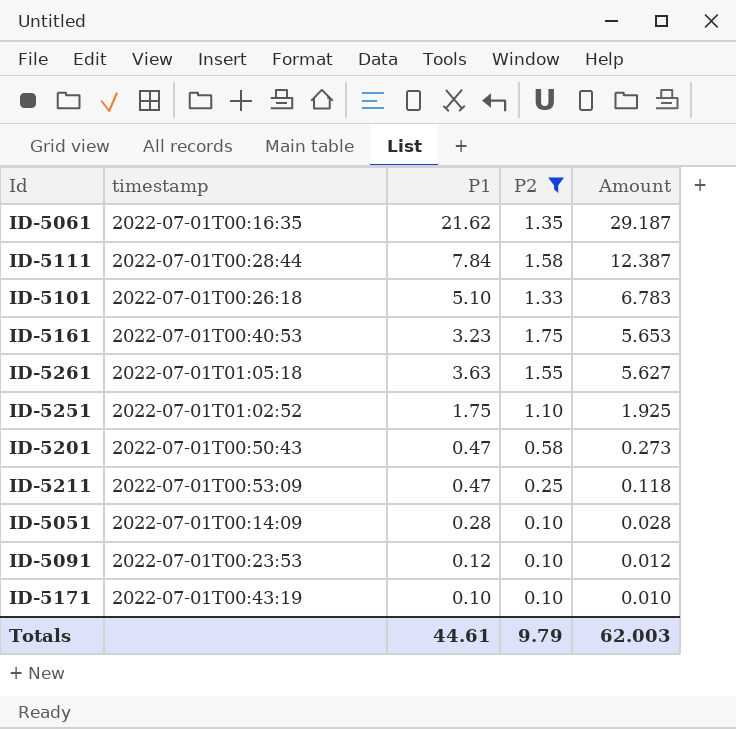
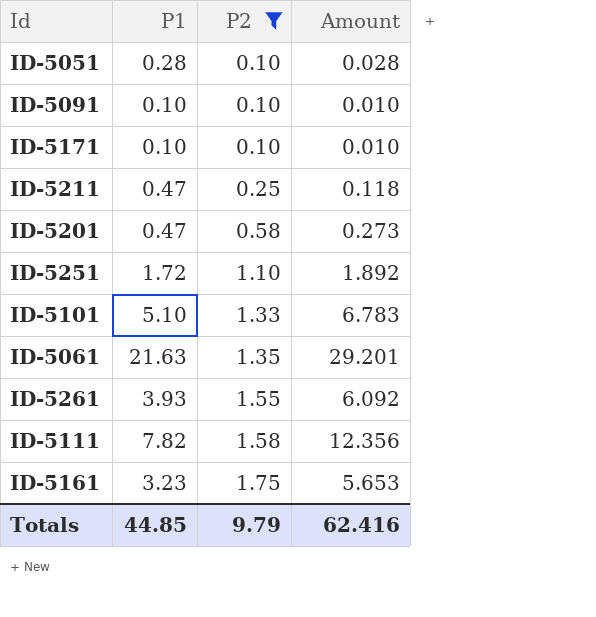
row order: Amount descending -> P2 ascending
column timestamp | position: 2 -> none
ID-5091 | P1: 0.12 -> 0.10
ID-5091 | Amount: 0.012 -> 0.010
ID-5251 | P1: 1.75 -> 1.72
ID-5251 | Amount: 1.925 -> 1.892
ID-5061 | P1: 21.62 -> 21.63
ID-5061 | Amount: 29.187 -> 29.201
ID-5261 | P1: 3.63 -> 3.93
ID-5261 | Amount: 5.627 -> 6.092
ID-5111 | P1: 7.84 -> 7.82
ID-5111 | Amount: 12.387 -> 12.356
Totals | P1: 44.61 -> 44.85
Totals | Amount: 62.003 -> 62.416

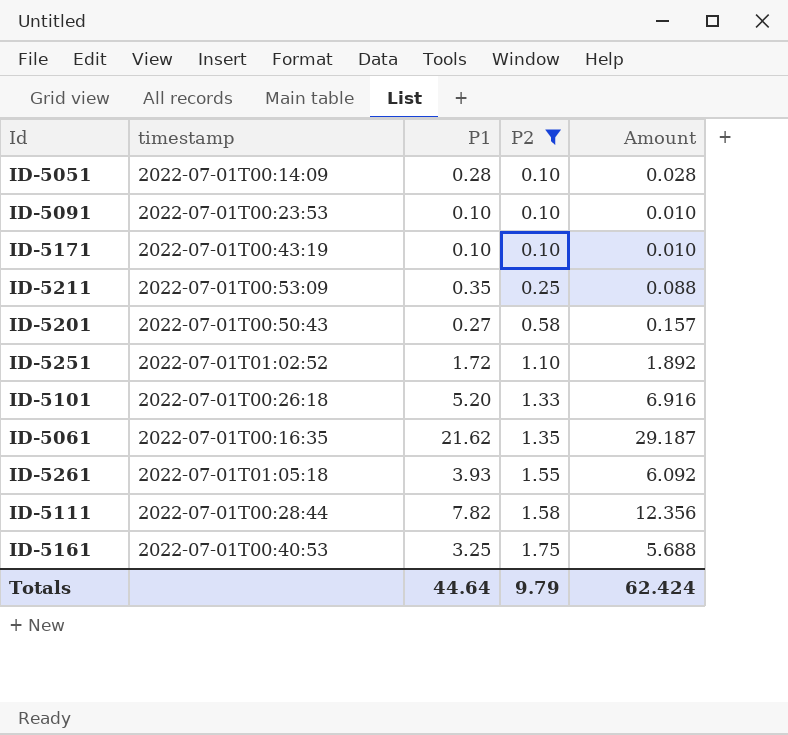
column timestamp | position: none -> 2
ID-5211 | P1: 0.47 -> 0.35
ID-5211 | Amount: 0.118 -> 0.088
ID-5201 | P1: 0.47 -> 0.27
ID-5201 | Amount: 0.273 -> 0.157
ID-5101 | P1: 5.10 -> 5.20
ID-5101 | Amount: 6.783 -> 6.916
ID-5061 | P1: 21.63 -> 21.62
ID-5061 | Amount: 29.201 -> 29.187
ID-5161 | P1: 3.23 -> 3.25
ID-5161 | Amount: 5.653 -> 5.688
Totals | P1: 44.85 -> 44.64
Totals | Amount: 62.416 -> 62.424

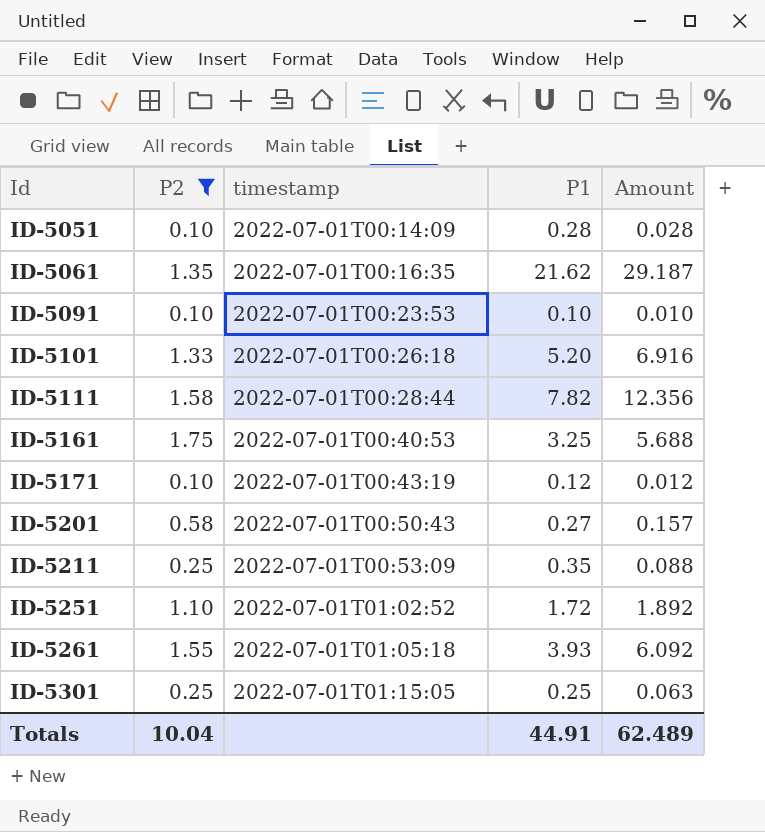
row order: P2 ascending -> Id ascending
column P2 | position: 4 -> 2
ID-5171 | P1: 0.10 -> 0.12
ID-5171 | Amount: 0.010 -> 0.012
row ID-5301: none -> 0.25 | 2022-07-01T01:15:05 | 0.25 | 0.063
Totals | P2: 9.79 -> 10.04
Totals | P1: 44.64 -> 44.91
Totals | Amount: 62.424 -> 62.489

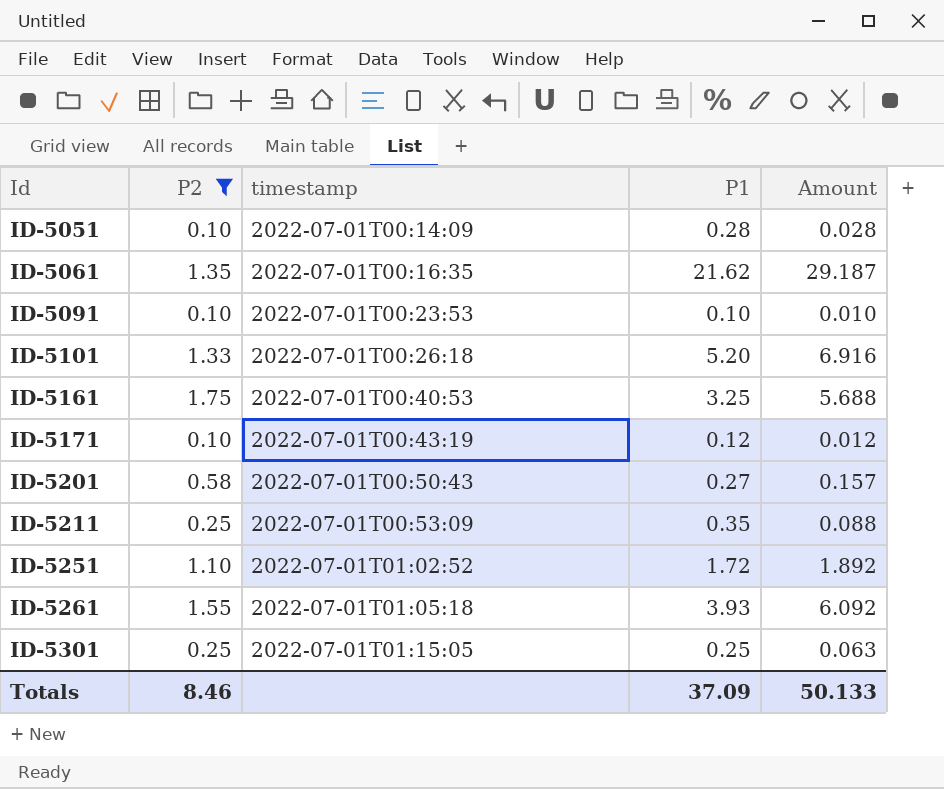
row ID-5111: 1.58 | 2022-07-01T00:28:44 | 7.82 | 12.356 -> none
Totals | P2: 10.04 -> 8.46
Totals | P1: 44.91 -> 37.09
Totals | Amount: 62.489 -> 50.133

